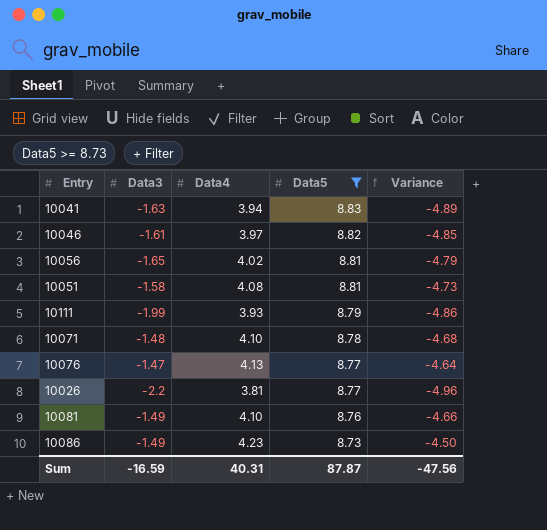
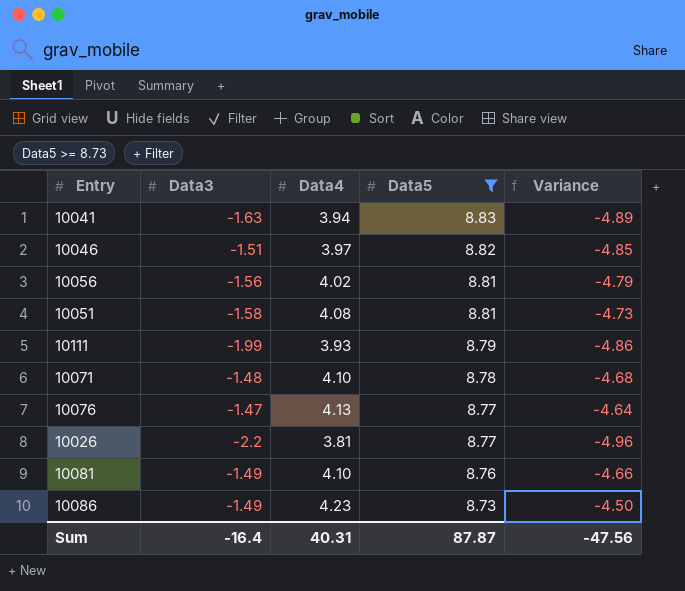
10046 | Data3: -1.61 -> -1.51
10056 | Data3: -1.65 -> -1.56
Sum | Data3: -16.59 -> -16.4

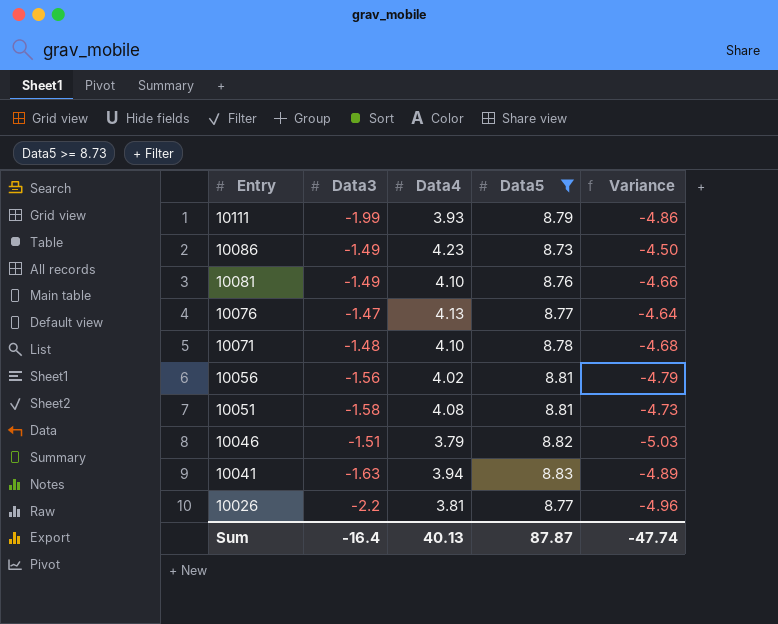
row order: Data5 descending -> Entry descending
10046 | Data4: 3.97 -> 3.79
10046 | Variance: -4.85 -> -5.03
Sum | Data4: 40.31 -> 40.13
Sum | Variance: -47.56 -> -47.74

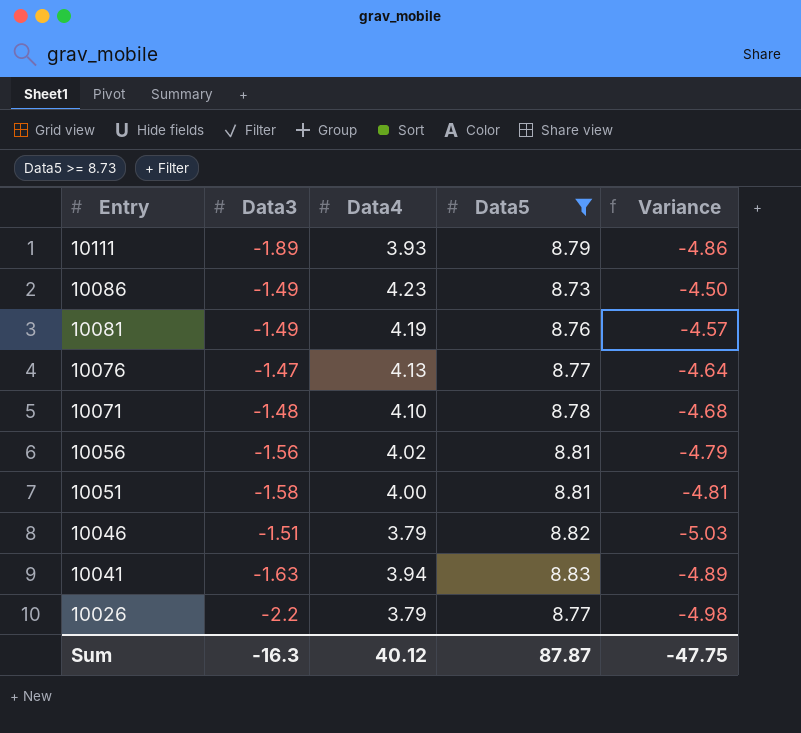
10111 | Data3: -1.99 -> -1.89
10081 | Data4: 4.10 -> 4.19
10081 | Variance: -4.66 -> -4.57
10051 | Data4: 4.08 -> 4.00
10051 | Variance: -4.73 -> -4.81
10026 | Data4: 3.81 -> 3.79
10026 | Variance: -4.96 -> -4.98
Sum | Data3: -16.4 -> -16.3
Sum | Data4: 40.13 -> 40.12
Sum | Variance: -47.74 -> -47.75

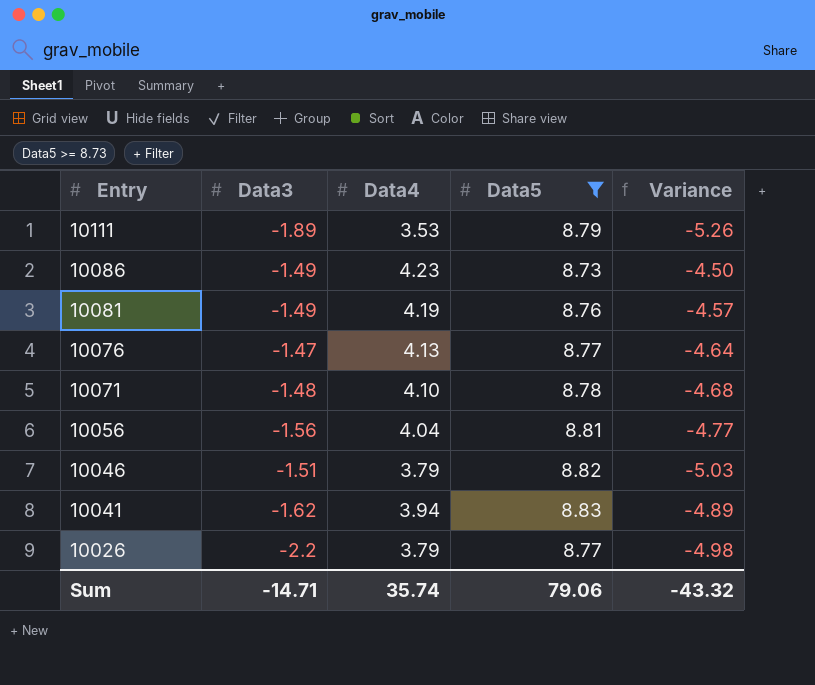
row 10051: -1.58 | 4.00 | 8.81 | -4.81 -> none
10111 | Data4: 3.93 -> 3.53
10111 | Variance: -4.86 -> -5.26
10056 | Data4: 4.02 -> 4.04
10056 | Variance: -4.79 -> -4.77
10041 | Data3: -1.63 -> -1.62
Sum | Data3: -16.3 -> -14.71
Sum | Data4: 40.12 -> 35.74
Sum | Data5: 87.87 -> 79.06
Sum | Variance: -47.75 -> -43.32

